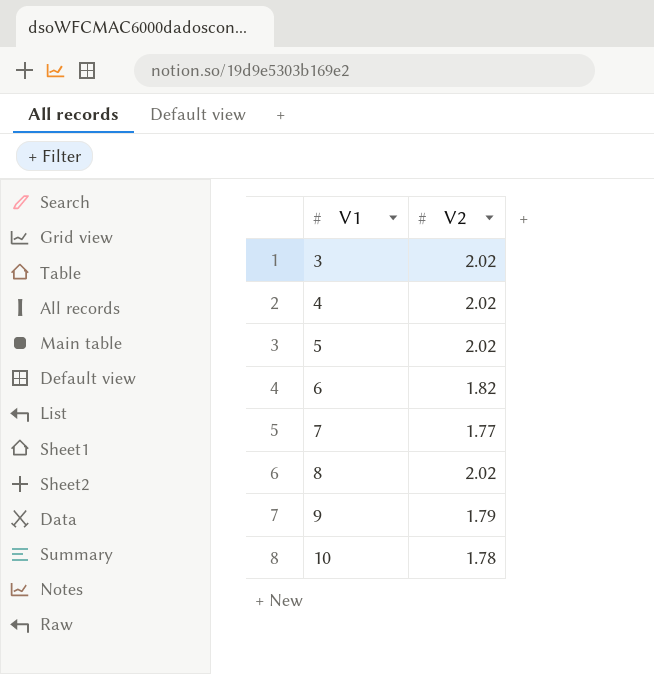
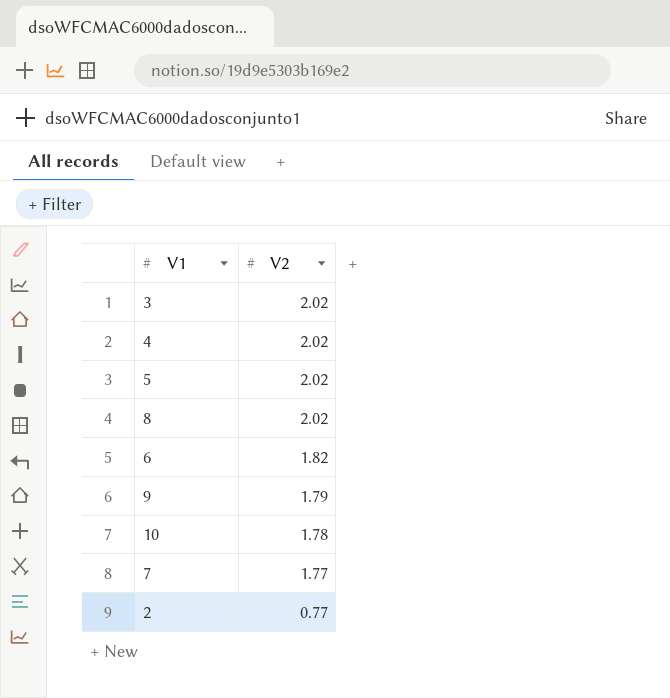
row order: V1 ascending -> V2 descending
row 2: none -> 0.77

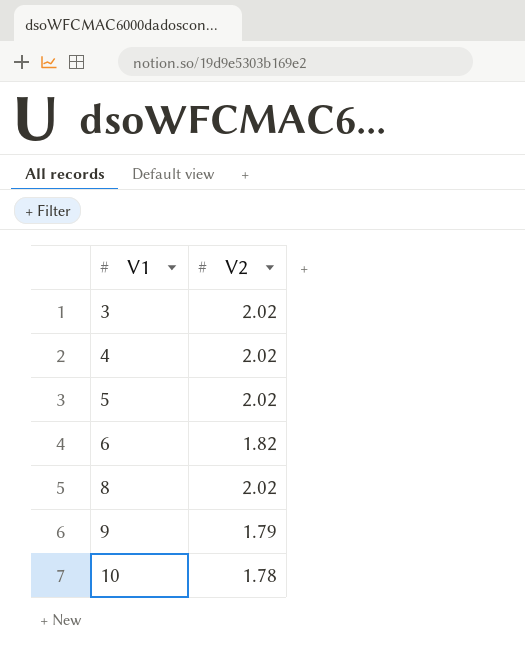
row order: V2 descending -> V1 ascending
row 7: 1.77 -> none
row 2: 0.77 -> none

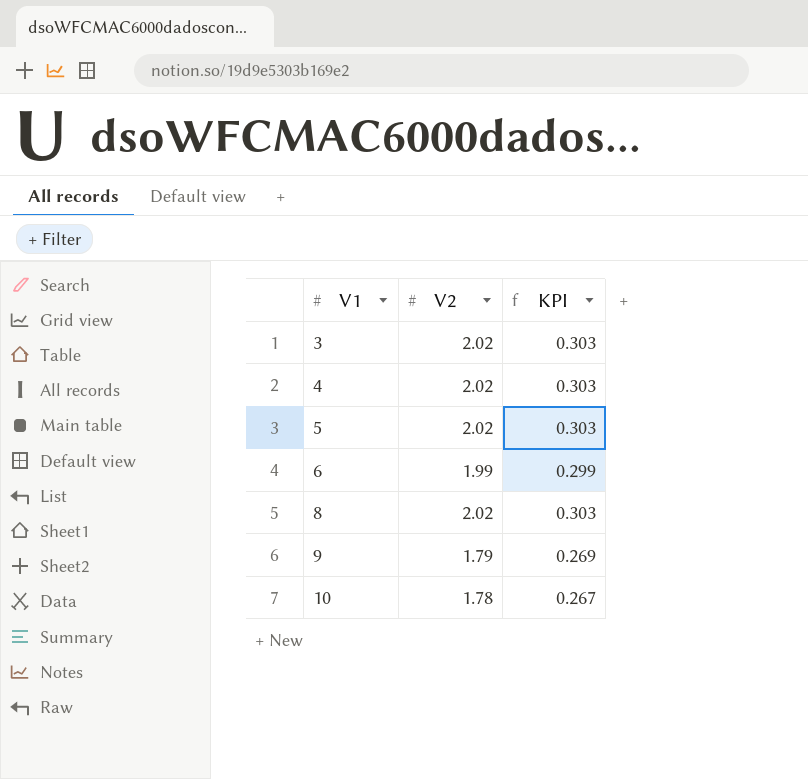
column KPI | formula: none -> [V2] * 0.15
6 | V2: 1.82 -> 1.99

